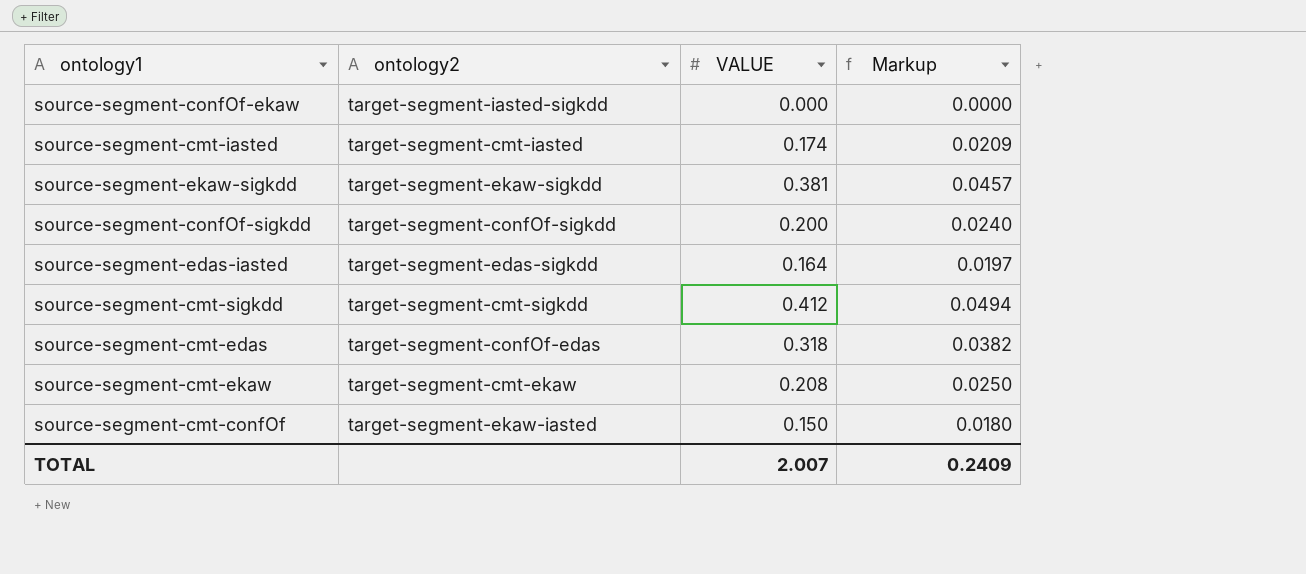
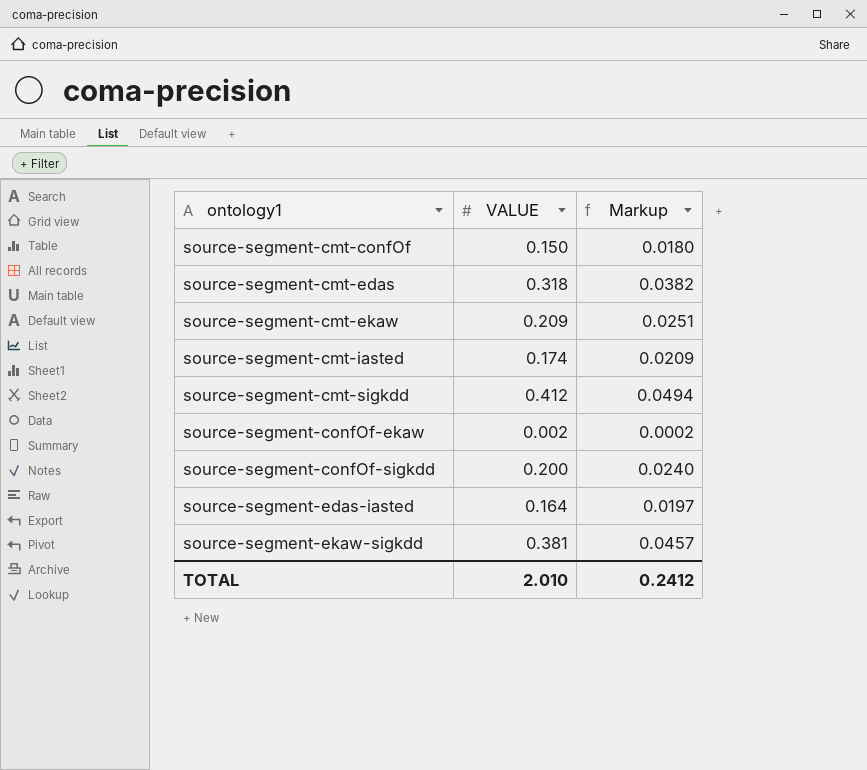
row order: none -> ontology1 ascending
column ontology2 | position: 2 -> none
source-segment-cmt-ekaw | VALUE: 0.208 -> 0.209
source-segment-cmt-ekaw | Markup: 0.0250 -> 0.0251
source-segment-confOf-ekaw | VALUE: 0.000 -> 0.002
source-segment-confOf-ekaw | Markup: 0.0000 -> 0.0002
TOTAL | VALUE: 2.007 -> 2.010
TOTAL | Markup: 0.2409 -> 0.2412

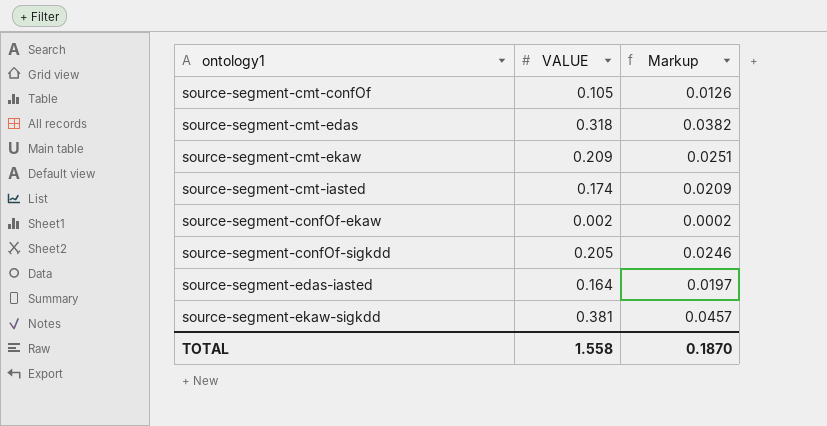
row source-segment-cmt-sigkdd: 0.412 | 0.0494 -> none
source-segment-cmt-confOf | VALUE: 0.150 -> 0.105
source-segment-cmt-confOf | Markup: 0.0180 -> 0.0126
source-segment-confOf-sigkdd | VALUE: 0.200 -> 0.205
source-segment-confOf-sigkdd | Markup: 0.0240 -> 0.0246
TOTAL | VALUE: 2.010 -> 1.558
TOTAL | Markup: 0.2412 -> 0.1870

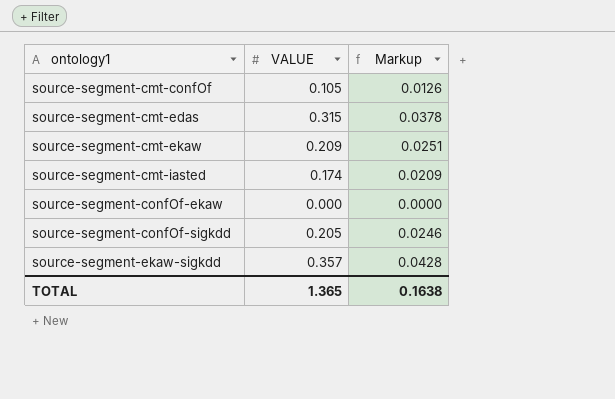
row source-segment-edas-iasted: 0.164 | 0.0197 -> none
source-segment-cmt-edas | VALUE: 0.318 -> 0.315
source-segment-cmt-edas | Markup: 0.0382 -> 0.0378
source-segment-confOf-ekaw | VALUE: 0.002 -> 0.000
source-segment-confOf-ekaw | Markup: 0.0002 -> 0.0000
source-segment-ekaw-sigkdd | VALUE: 0.381 -> 0.357
source-segment-ekaw-sigkdd | Markup: 0.0457 -> 0.0428
TOTAL | VALUE: 1.558 -> 1.365
TOTAL | Markup: 0.1870 -> 0.1638

